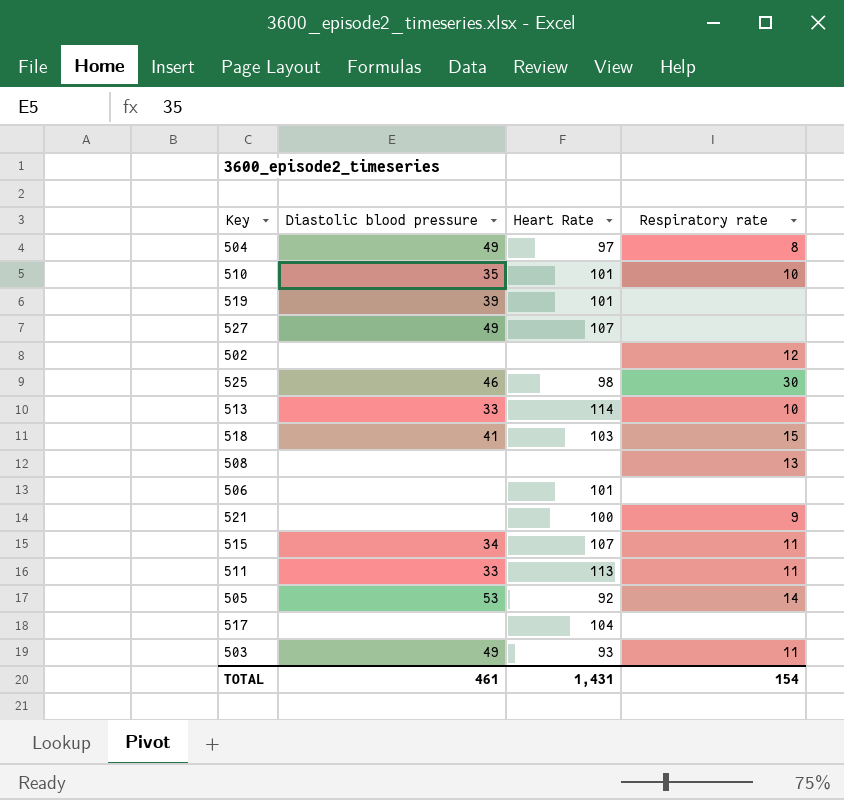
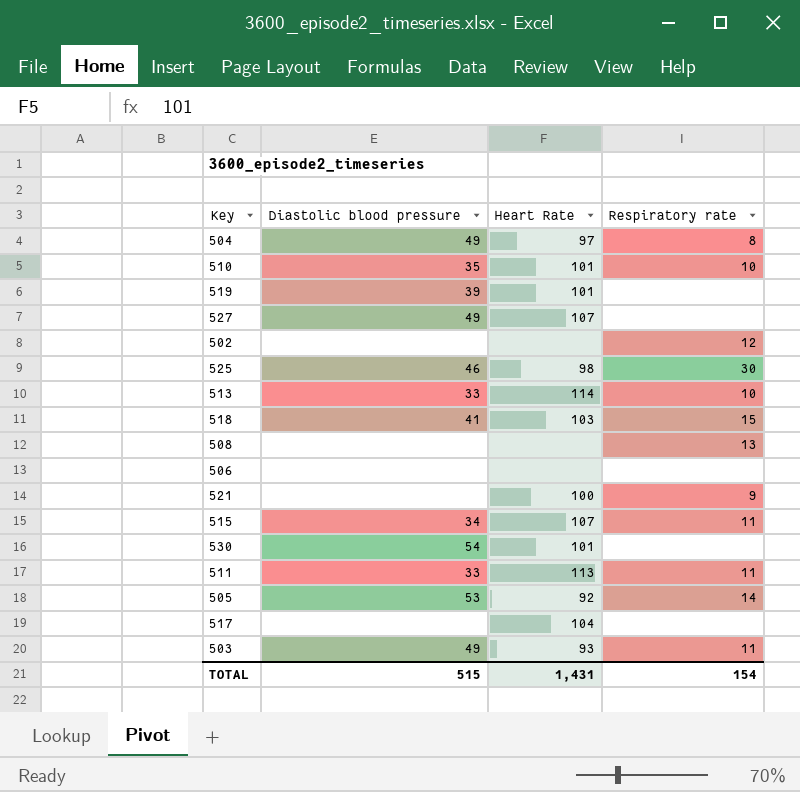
506 | Heart Rate: 101 -> none
row 530: none -> 54 | 101 | none
TOTAL | Diastolic blood pressure: 461 -> 515

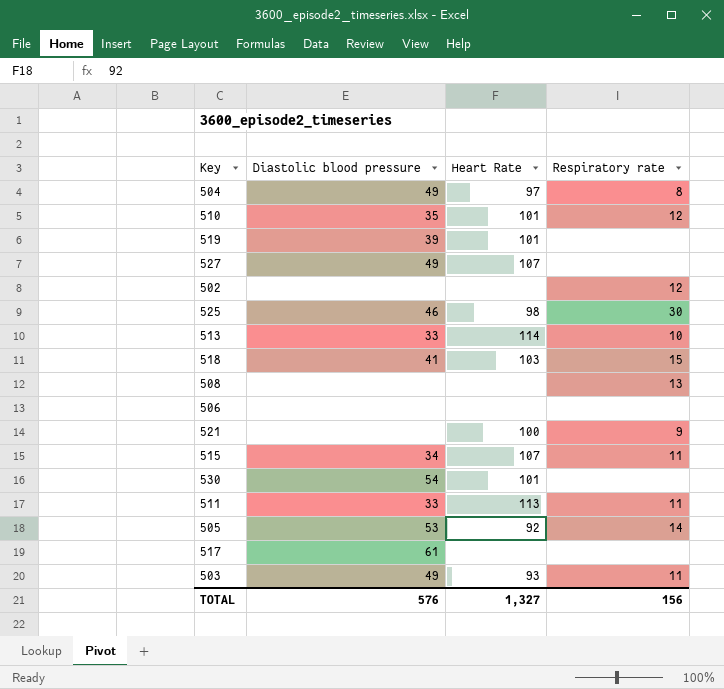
510 | Respiratory rate: 10 -> 12
517 | Diastolic blood pressure: none -> 61
517 | Heart Rate: 104 -> none
TOTAL | Diastolic blood pressure: 515 -> 576
TOTAL | Heart Rate: 1,431 -> 1,327
TOTAL | Respiratory rate: 154 -> 156

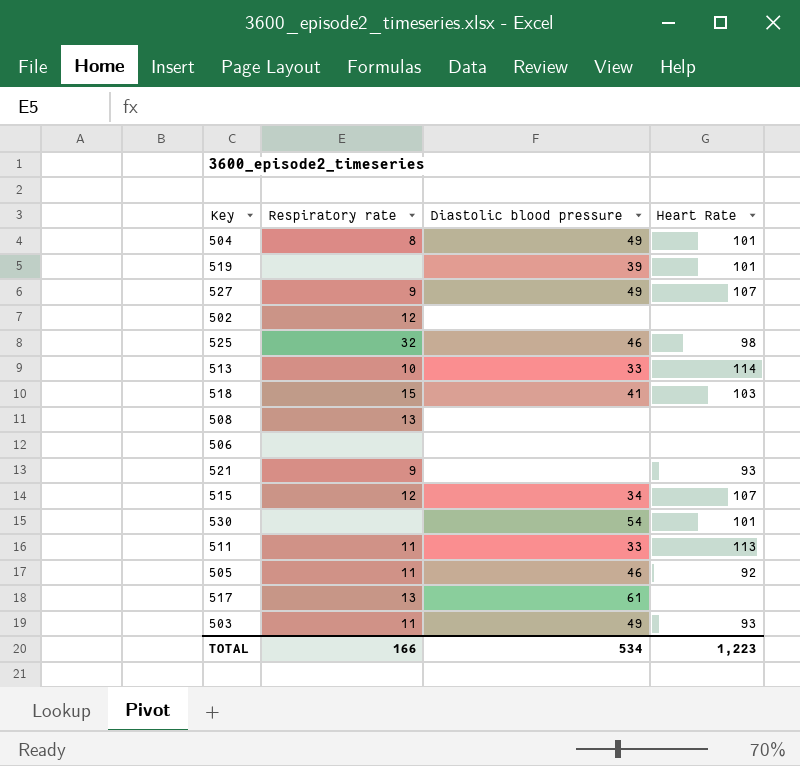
column Respiratory rate | position: 4 -> 2
row 510: 35 | 101 | 12 -> none
504 | Heart Rate: 97 -> 101
527 | Respiratory rate: none -> 9
525 | Respiratory rate: 30 -> 32
521 | Heart Rate: 100 -> 93
515 | Respiratory rate: 11 -> 12
505 | Respiratory rate: 14 -> 11
505 | Diastolic blood pressure: 53 -> 46
517 | Respiratory rate: none -> 13
TOTAL | Respiratory rate: 156 -> 166
TOTAL | Diastolic blood pressure: 576 -> 534
TOTAL | Heart Rate: 1,327 -> 1,223

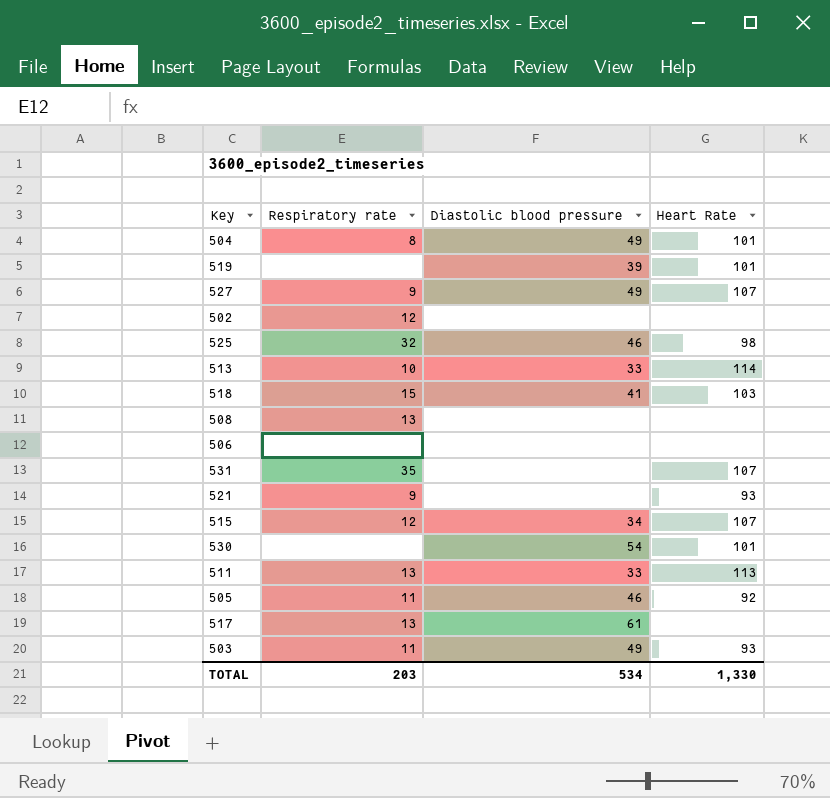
row 531: none -> 35 | none | 107
511 | Respiratory rate: 11 -> 13
TOTAL | Respiratory rate: 166 -> 203
TOTAL | Heart Rate: 1,223 -> 1,330

